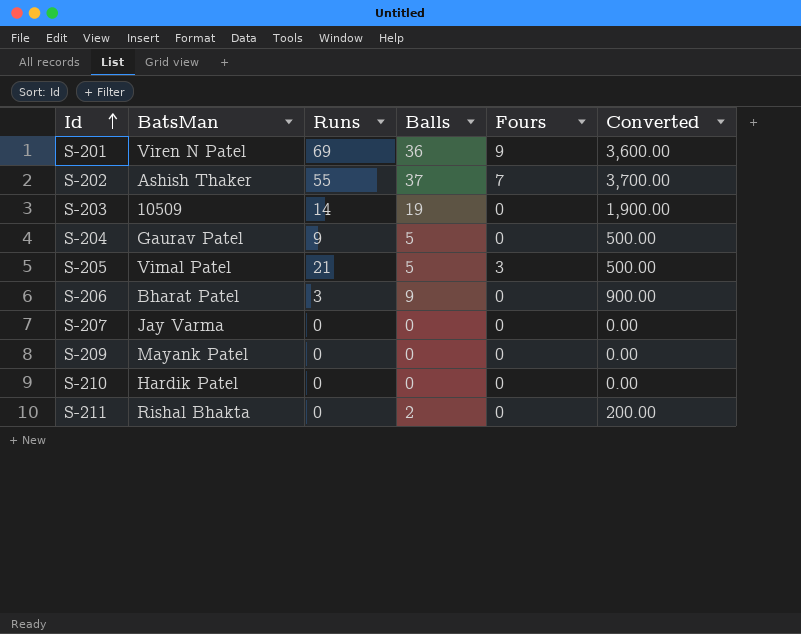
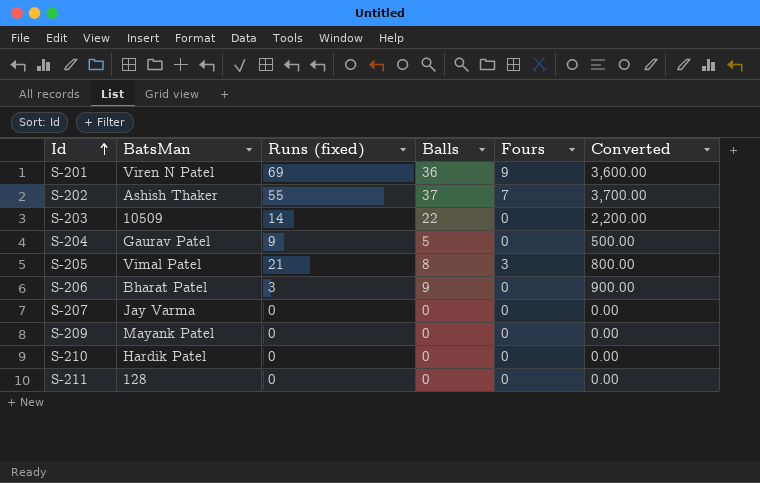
column name: Runs -> Runs (fixed)
S-203 | Balls: 19 -> 22
S-203 | Converted: 1,900.00 -> 2,200.00
S-205 | Balls: 5 -> 8
S-205 | Converted: 500.00 -> 800.00
S-211 | BatsMan: Rishal Bhakta -> 128
S-211 | Balls: 2 -> 0
S-211 | Converted: 200.00 -> 0.00

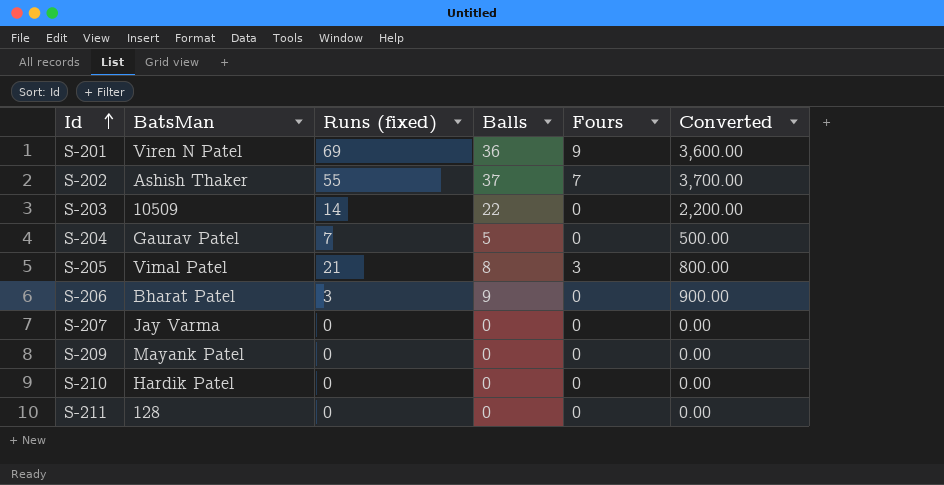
S-204 | Runs (fixed): 9 -> 7

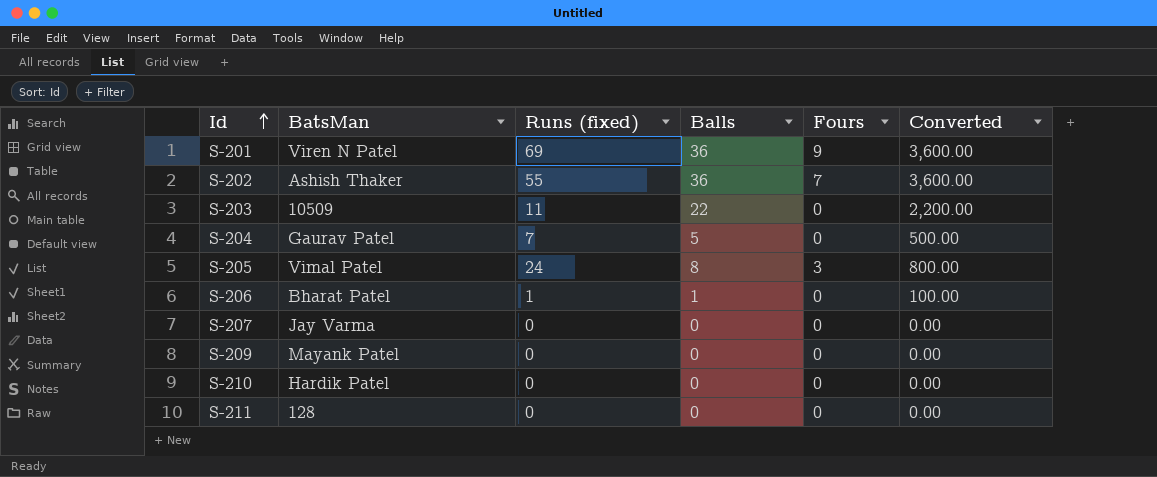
S-202 | Balls: 37 -> 36
S-202 | Converted: 3,700.00 -> 3,600.00
S-203 | Runs (fixed): 14 -> 11
S-205 | Runs (fixed): 21 -> 24
S-206 | Runs (fixed): 3 -> 1
S-206 | Balls: 9 -> 1
S-206 | Converted: 900.00 -> 100.00

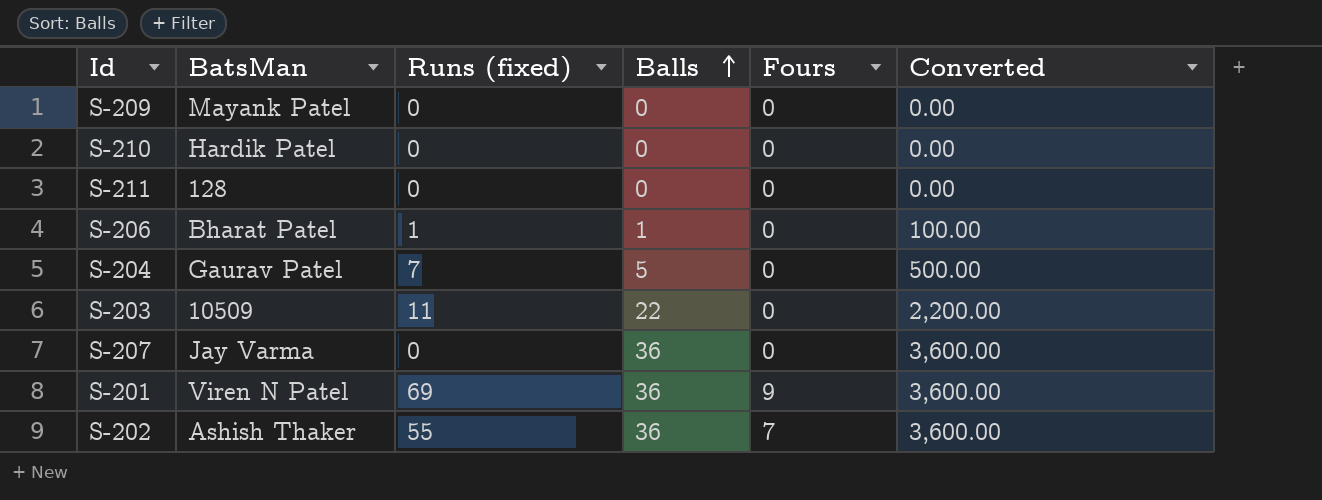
row order: Id ascending -> Balls ascending
row S-205: Vimal Patel | 24 | 8 | 3 | 800.00 -> none
S-207 | Balls: 0 -> 36
S-207 | Converted: 0.00 -> 3,600.00

